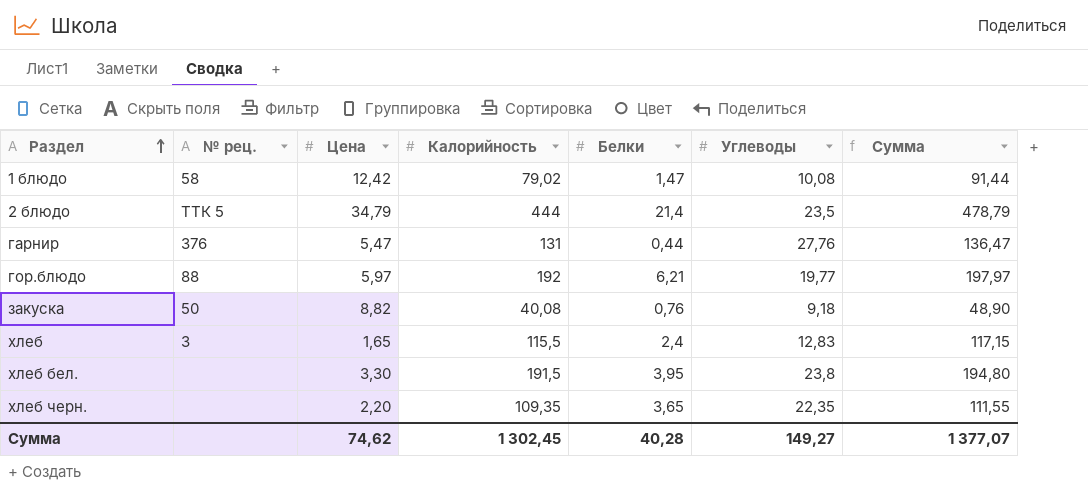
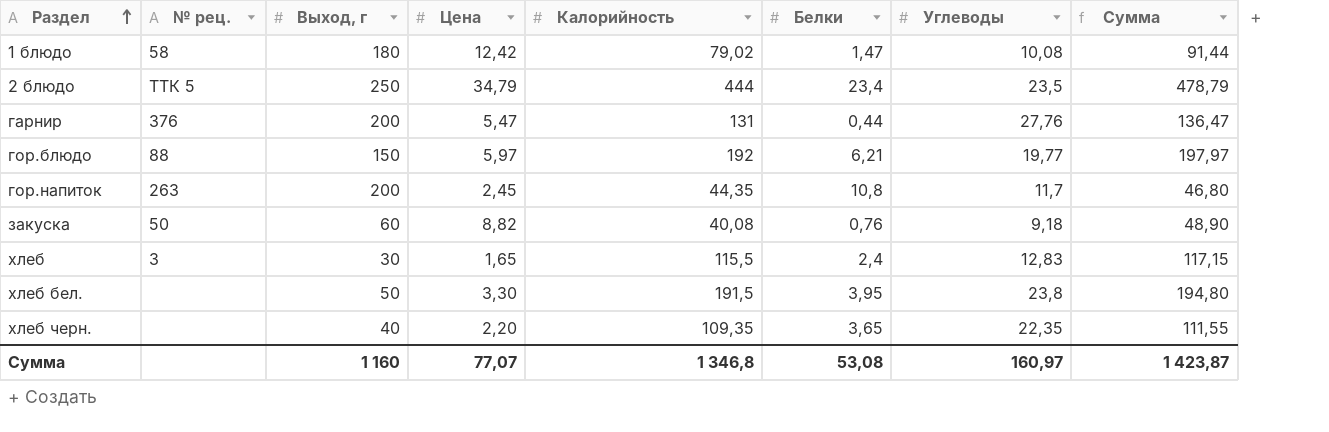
column Выход, г | position: none -> 3
2 блюдо | Белки: 21,4 -> 23,4
row гор.напиток: none -> 263 | 200 | 2,45 | 44,35 | 10,8 | 11,7 | 46,80
Сумма | Цена: 74,62 -> 77,07
Сумма | Калорийность: 1 302,45 -> 1 346,8
Сумма | Белки: 40,28 -> 53,08
Сумма | Углеводы: 149,27 -> 160,97
Сумма | Сумма: 1 377,07 -> 1 423,87

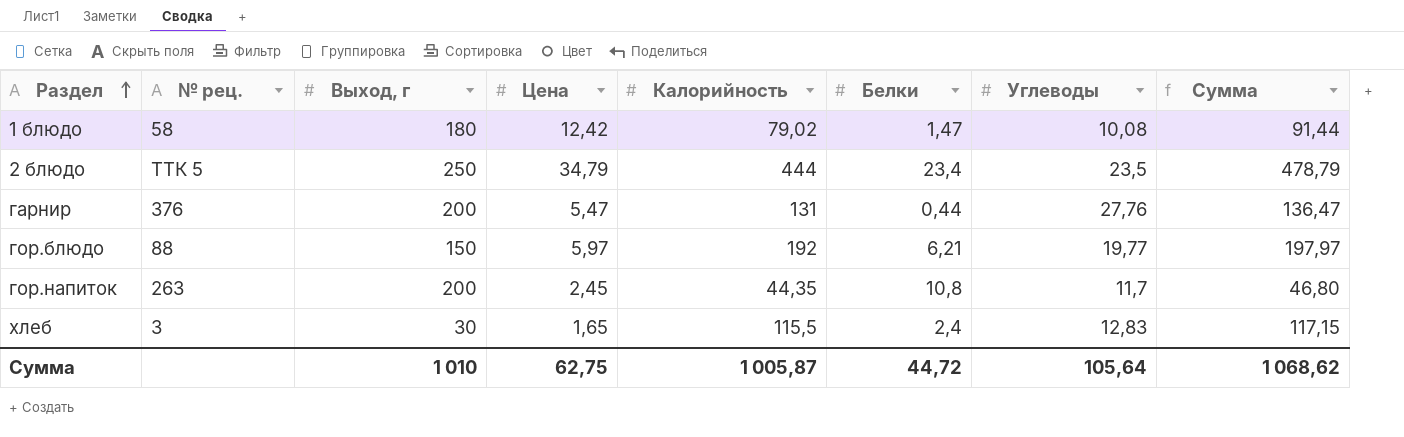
row закуска: 50 | 60 | 8,82 | 40,08 | 0,76 | 9,18 | 48,90 -> none
row хлеб бел.: none | 50 | 3,30 | 191,5 | 3,95 | 23,8 | 194,80 -> none
row хлеб черн.: none | 40 | 2,20 | 109,35 | 3,65 | 22,35 | 111,55 -> none
Сумма | Выход, г: 1 160 -> 1 010
Сумма | Цена: 77,07 -> 62,75
Сумма | Калорийность: 1 346,8 -> 1 005,87
Сумма | Белки: 53,08 -> 44,72
Сумма | Углеводы: 160,97 -> 105,64
Сумма | Сумма: 1 423,87 -> 1 068,62

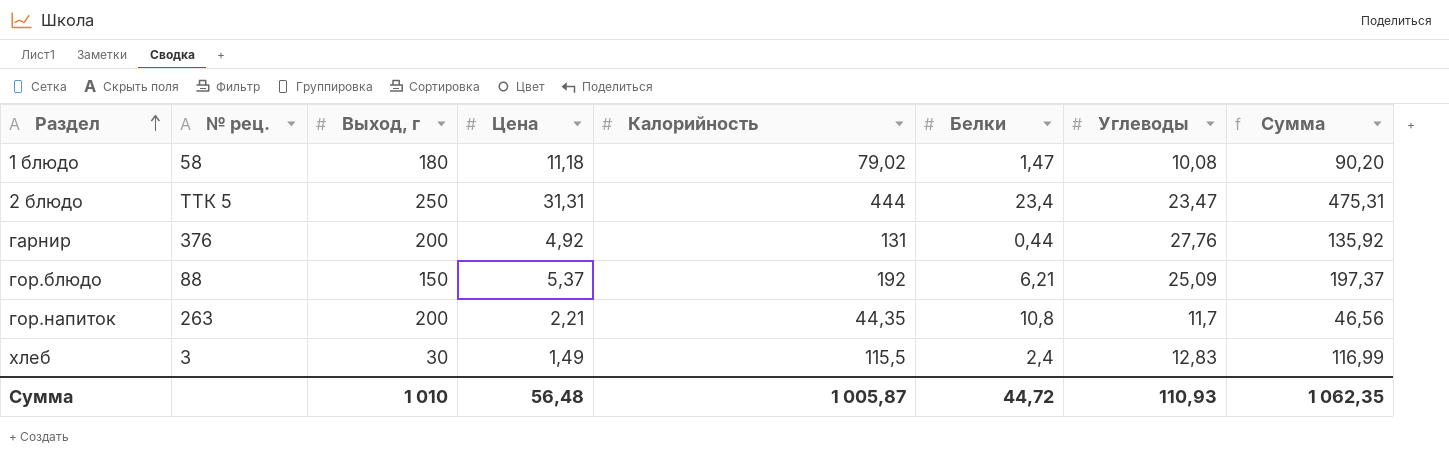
1 блюдо | Цена: 12,42 -> 11,18
1 блюдо | Сумма: 91,44 -> 90,20
2 блюдо | Цена: 34,79 -> 31,31
2 блюдо | Углеводы: 23,5 -> 23,47
2 блюдо | Сумма: 478,79 -> 475,31
гарнир | Цена: 5,47 -> 4,92
гарнир | Сумма: 136,47 -> 135,92
гор.блюдо | Цена: 5,97 -> 5,37
гор.блюдо | Углеводы: 19,77 -> 25,09
гор.блюдо | Сумма: 197,97 -> 197,37
гор.напиток | Цена: 2,45 -> 2,21
гор.напиток | Сумма: 46,80 -> 46,56
хлеб | Цена: 1,65 -> 1,49
хлеб | Сумма: 117,15 -> 116,99
Сумма | Цена: 62,75 -> 56,48
Сумма | Углеводы: 105,64 -> 110,93
Сумма | Сумма: 1 068,62 -> 1 062,35

